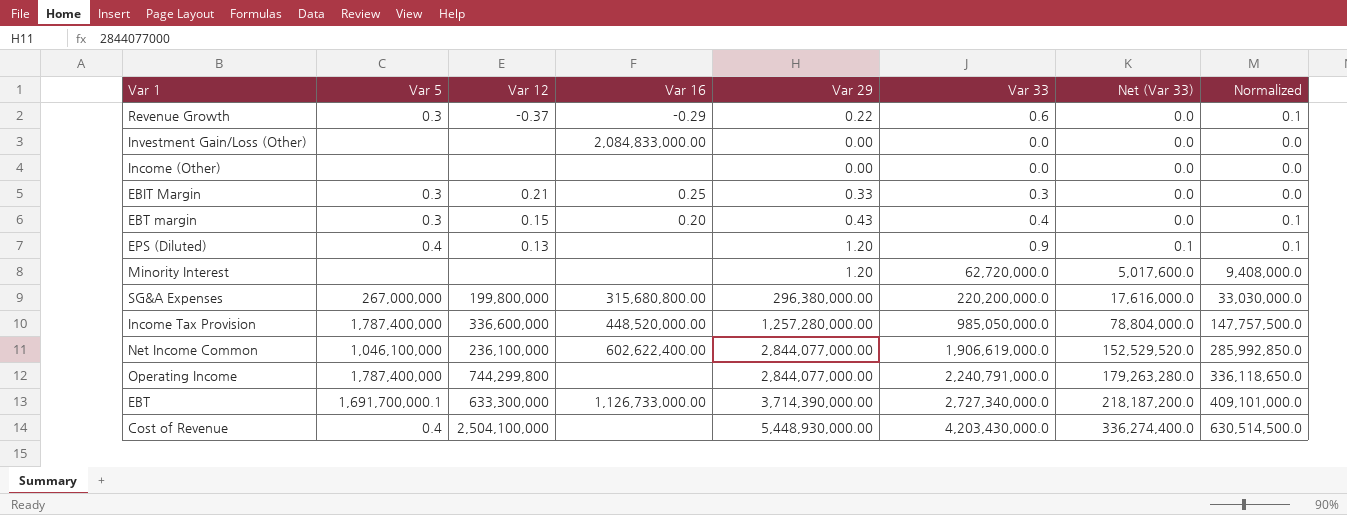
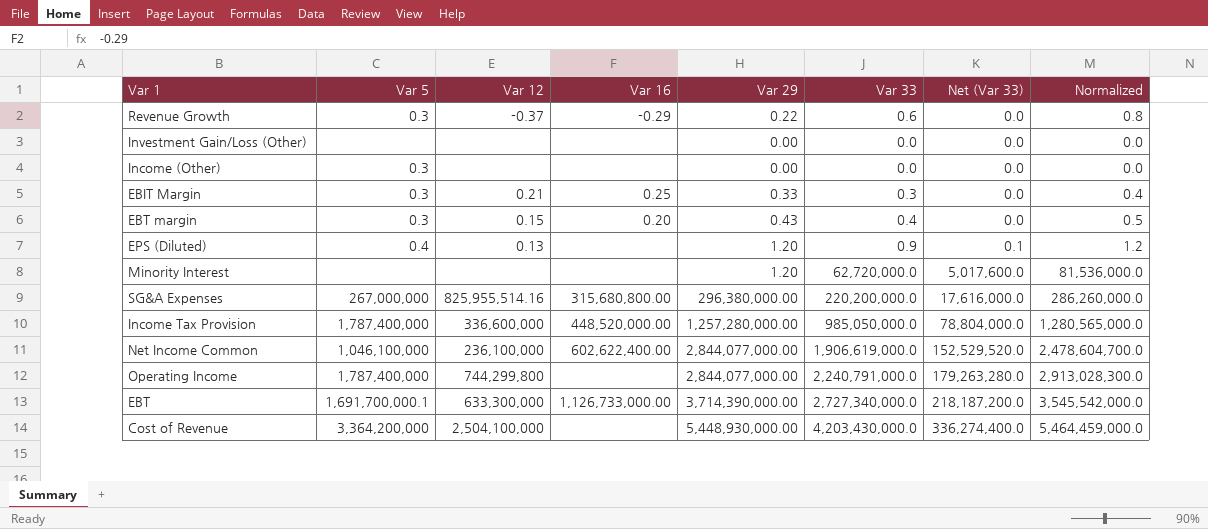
column Normalized | formula: [Var 33] * 0.15 -> [Var 33] * 1.3
Investment Gain/Loss (Other) | Var 16: 2,084,833,000.00 -> none
Income (Other) | Var 5: none -> 0.3
SG&A Expenses | Var 12: 199,800,000 -> 825,955,514.16
Cost of Revenue | Var 5: 0.4 -> 3,364,200,000

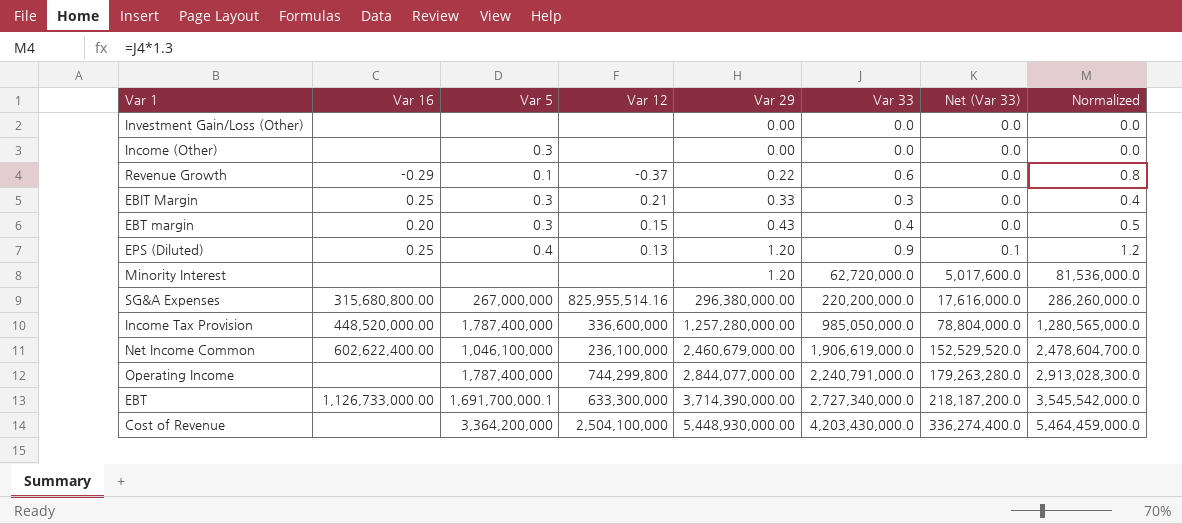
row order: Net (Var 33) ascending -> Var 29 ascending
column Var 16 | position: 4 -> 2
Revenue Growth | Var 5: 0.3 -> 0.1
EPS (Diluted) | Var 16: none -> 0.25
Net Income Common | Var 29: 2,844,077,000.00 -> 2,460,679,000.00

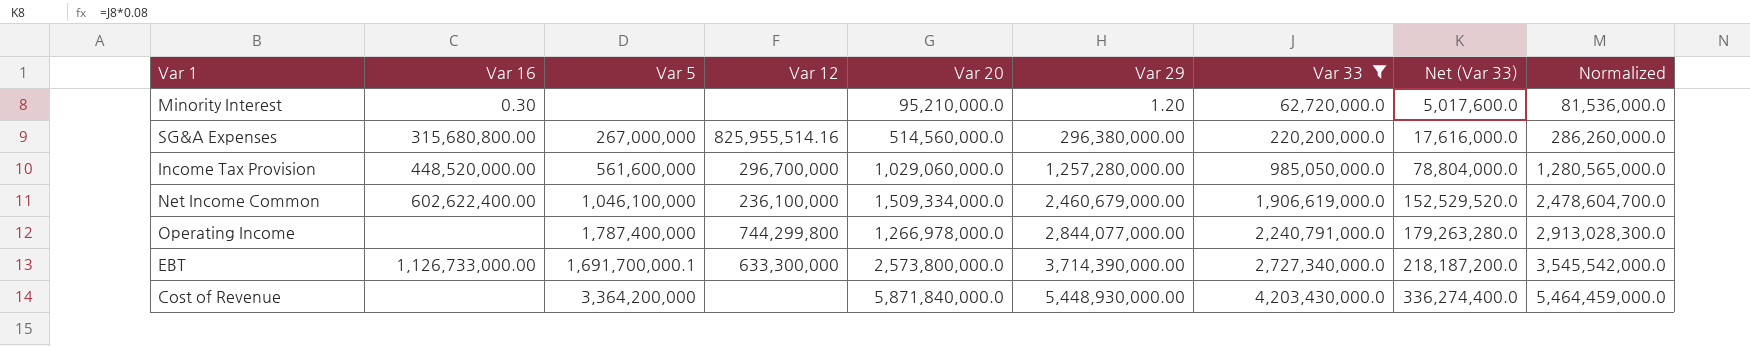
filter: none -> Var 33 >= 62,720,000.0
column Var 20 | position: none -> 5
Minority Interest | Var 16: none -> 0.30
Income Tax Provision | Var 5: 1,787,400,000 -> 561,600,000
Income Tax Provision | Var 12: 336,600,000 -> 296,700,000
Cost of Revenue | Var 12: 2,504,100,000 -> none

